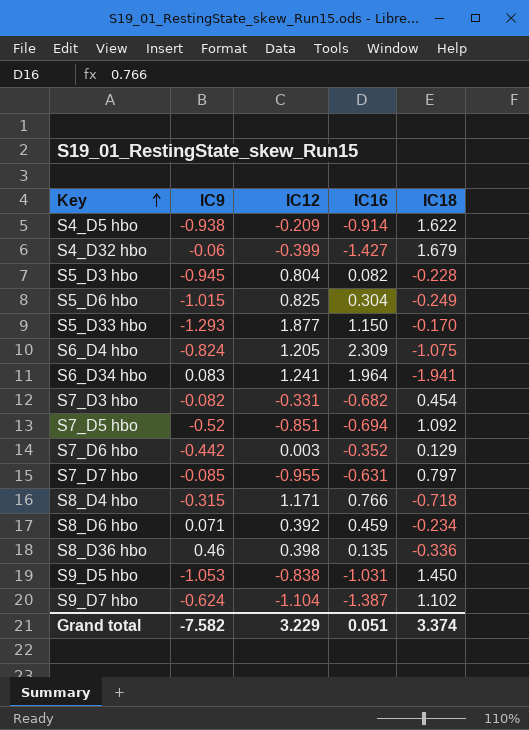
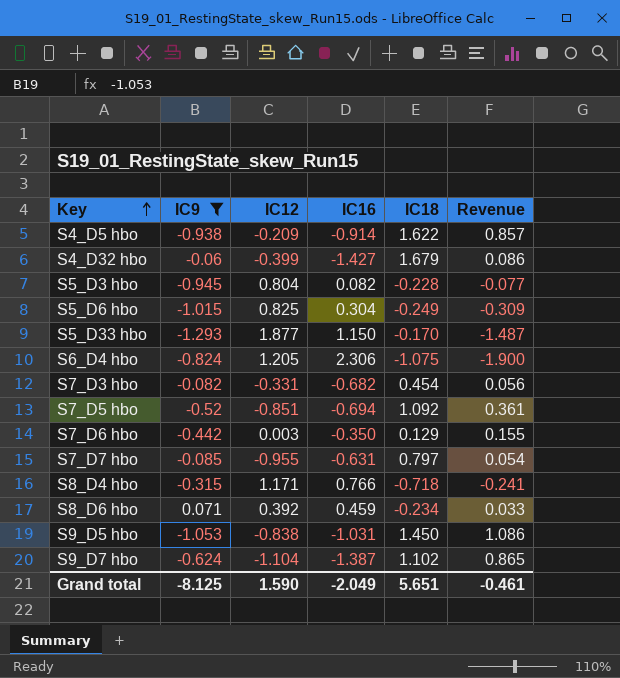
filter: none -> IC9 <= 0.071
column Revenue | formula: none -> [IC9] * [IC16]
S6_D4 hbo | IC16: 2.309 -> 2.306
S7_D6 hbo | IC16: -0.352 -> -0.350
Grand total | IC9: -7.582 -> -8.125
Grand total | IC12: 3.229 -> 1.590
Grand total | IC16: 0.051 -> -2.049
Grand total | IC18: 3.374 -> 5.651

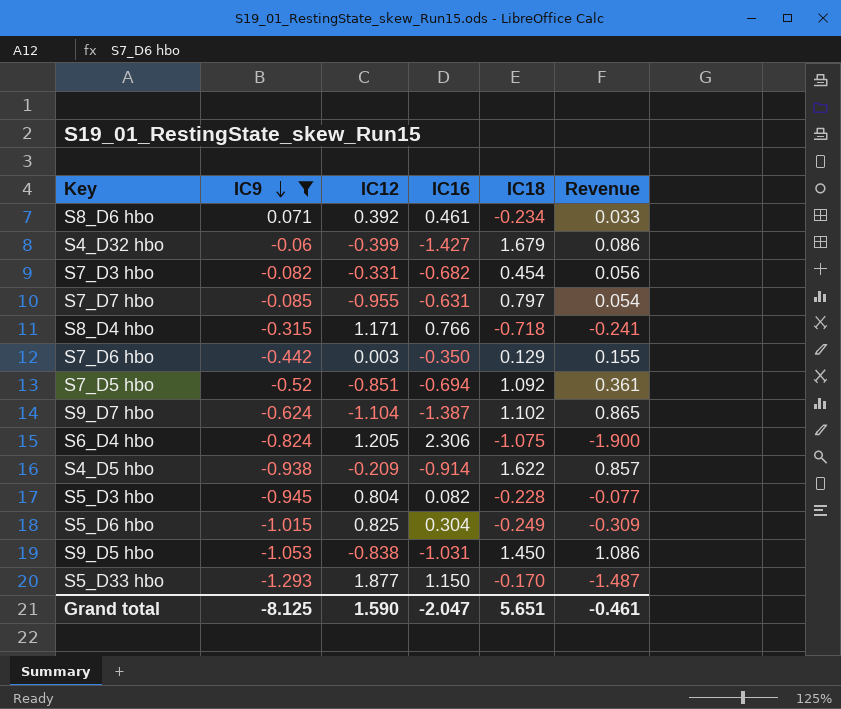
row order: Key ascending -> IC9 descending
S8_D6 hbo | IC16: 0.459 -> 0.461
Grand total | IC16: -2.049 -> -2.047

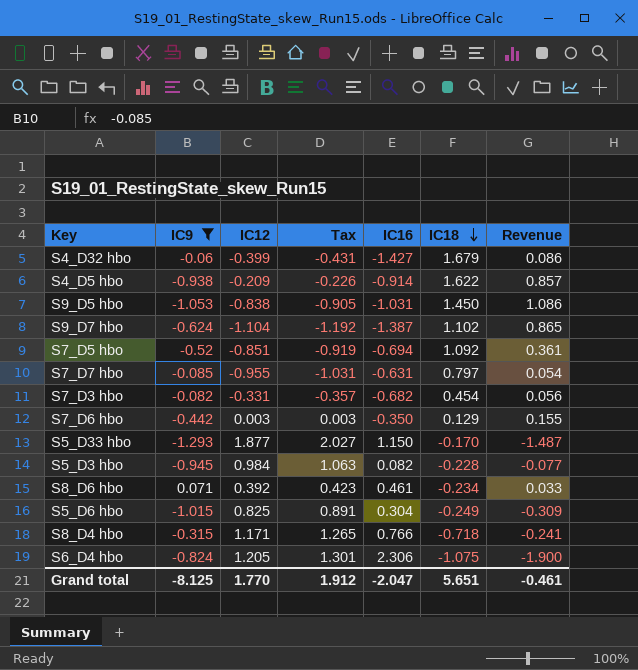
row order: IC9 descending -> IC18 descending
column Tax | formula: none -> [IC12] * 1.08
S5_D3 hbo | IC12: 0.804 -> 0.984
Grand total | IC12: 1.590 -> 1.770

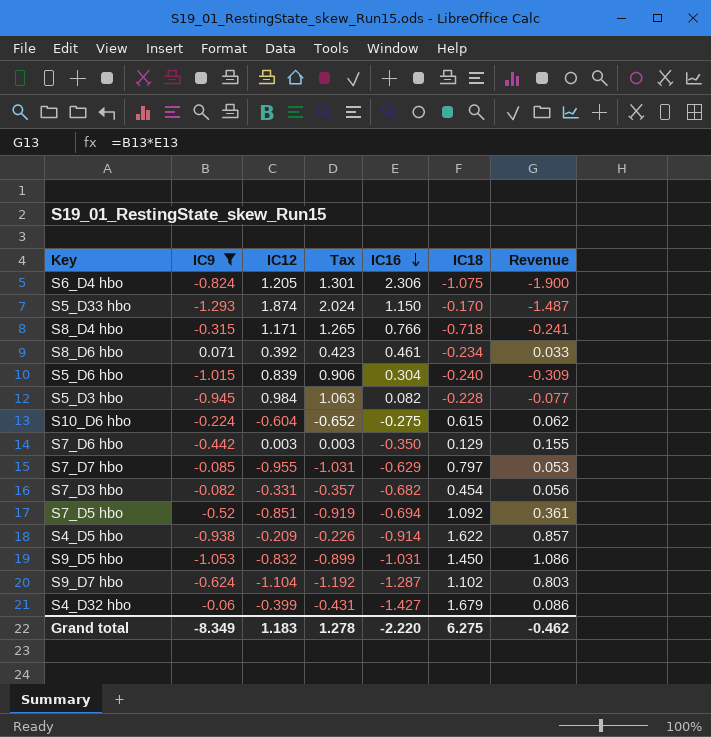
row order: IC18 descending -> IC16 descending
S5_D33 hbo | IC12: 1.877 -> 1.874
S5_D33 hbo | Tax: 2.027 -> 2.024
S5_D6 hbo | IC12: 0.825 -> 0.839
S5_D6 hbo | Tax: 0.891 -> 0.906
S5_D6 hbo | IC18: -0.249 -> -0.240
row S10_D6 hbo: none -> -0.224 | -0.604 | -0.652 | -0.275 | 0.615 | 0.062
S7_D7 hbo | IC16: -0.631 -> -0.629
S7_D7 hbo | Revenue: 0.054 -> 0.053
S9_D5 hbo | IC12: -0.838 -> -0.832
S9_D5 hbo | Tax: -0.905 -> -0.899
S9_D7 hbo | IC16: -1.387 -> -1.287
S9_D7 hbo | Revenue: 0.865 -> 0.803
Grand total | IC9: -8.125 -> -8.349
Grand total | IC12: 1.770 -> 1.183
Grand total | Tax: 1.912 -> 1.278
Grand total | IC16: -2.047 -> -2.220
Grand total | IC18: 5.651 -> 6.275
Grand total | Revenue: -0.461 -> -0.462

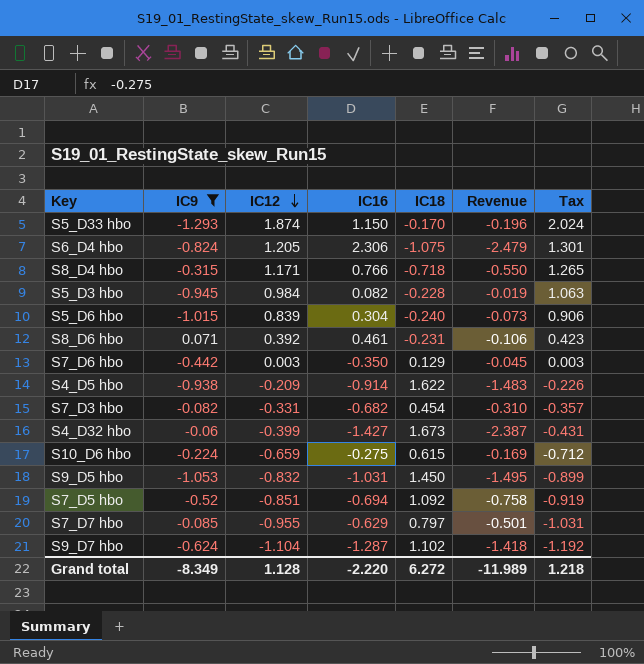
row order: IC16 descending -> IC12 descending
column Revenue | formula: [IC9] * [IC16] -> [IC16] * [IC18]
column Tax | position: 4 -> 7
S8_D6 hbo | IC18: -0.234 -> -0.231
S4_D32 hbo | IC18: 1.679 -> 1.673
S10_D6 hbo | IC12: -0.604 -> -0.659
S10_D6 hbo | Tax: -0.652 -> -0.712
Grand total | IC12: 1.183 -> 1.128
Grand total | IC18: 6.275 -> 6.272
Grand total | Revenue: -0.462 -> -11.989
Grand total | Tax: 1.278 -> 1.218

